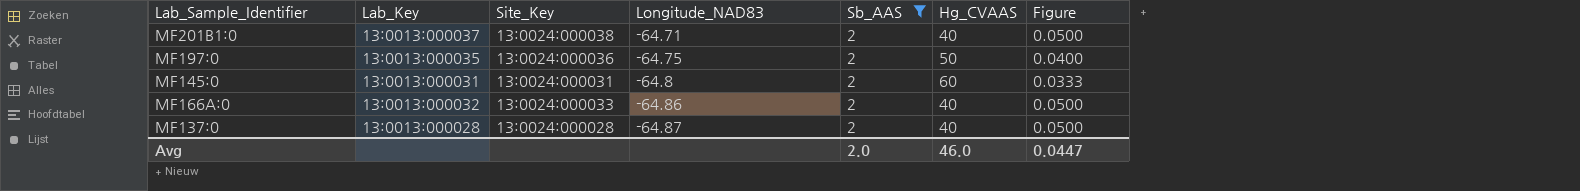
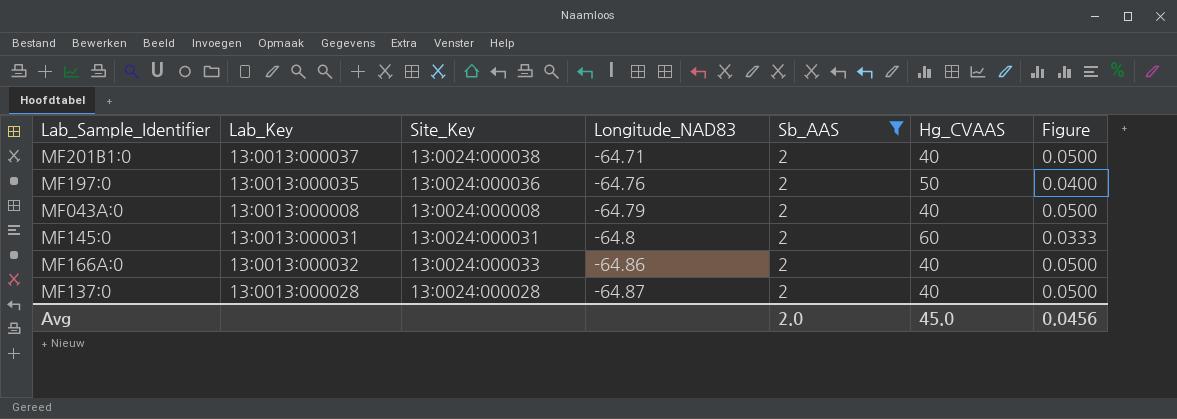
MF197:0 | Longitude_NAD83: -64.75 -> -64.76
row MF043A:0: none -> 13:0013:000008 | 13:0024:000008 | -64.79 | 2 | 40 | 0.0500
Avg | Hg_CVAAS: 46.0 -> 45.0
Avg | Figure: 0.0447 -> 0.0456

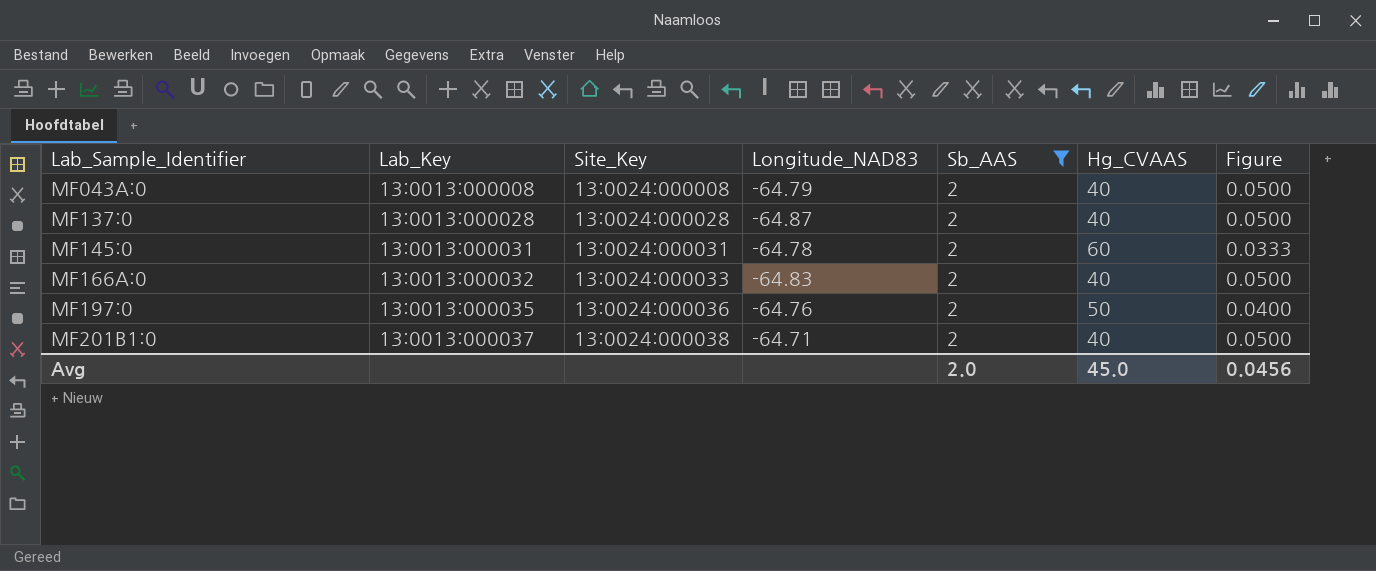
row order: Longitude_NAD83 descending -> Lab_Sample_Identifier ascending
MF145:0 | Longitude_NAD83: -64.8 -> -64.78
MF166A:0 | Longitude_NAD83: -64.86 -> -64.83

